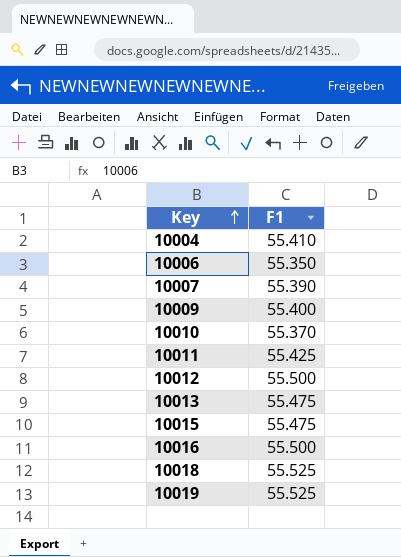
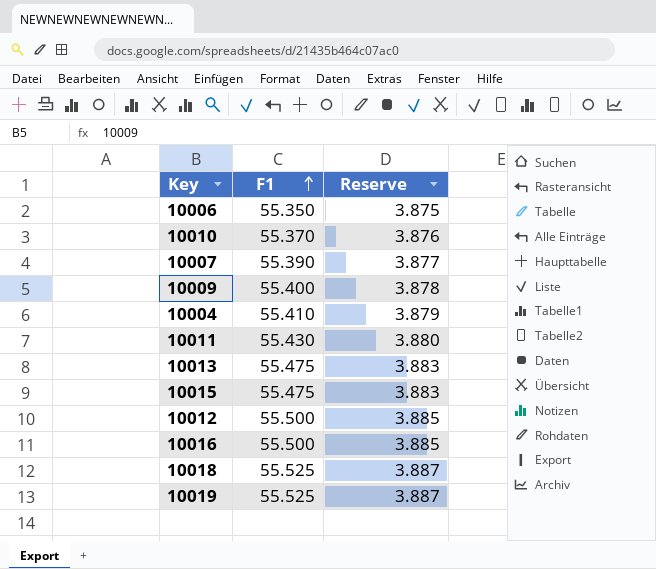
row order: Key ascending -> F1 ascending
column Reserve | formula: none -> [F1] * 0.07
10011 | F1: 55.425 -> 55.430

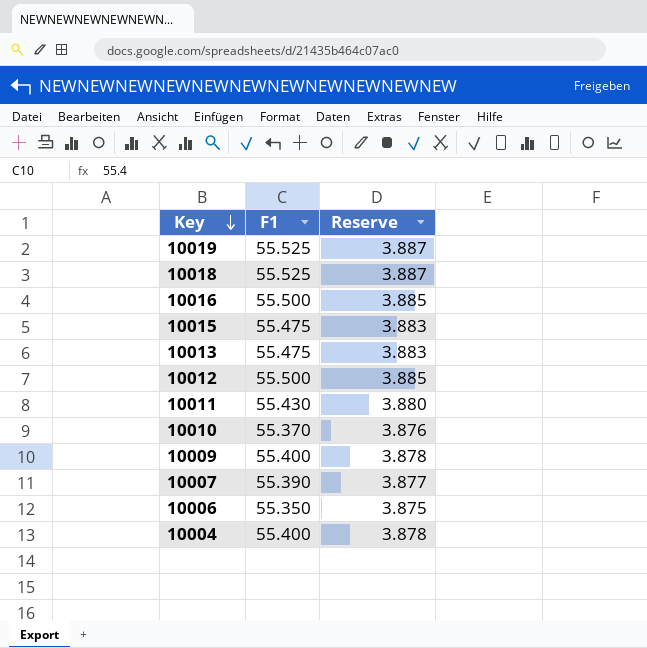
row order: F1 ascending -> Key descending
10004 | F1: 55.410 -> 55.400
10004 | Reserve: 3.879 -> 3.878

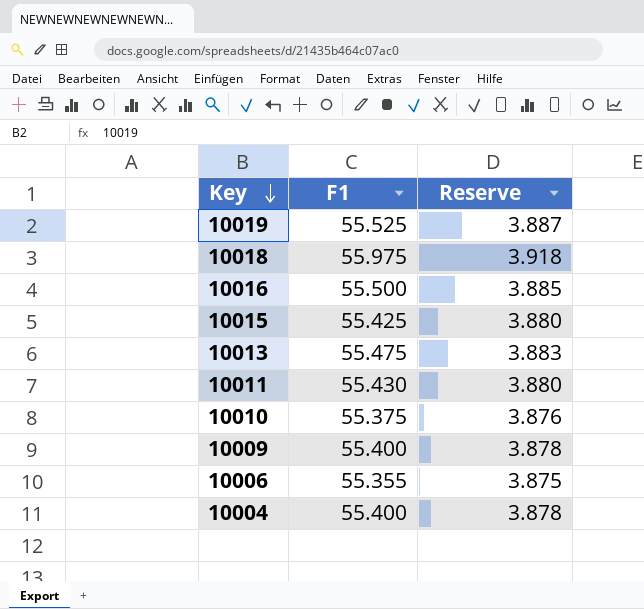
row 10012: 55.500 | 3.885 -> none
row 10007: 55.390 | 3.877 -> none
10018 | F1: 55.525 -> 55.975
10018 | Reserve: 3.887 -> 3.918
10015 | F1: 55.475 -> 55.425
10015 | Reserve: 3.883 -> 3.880
10010 | F1: 55.370 -> 55.375
10006 | F1: 55.350 -> 55.355

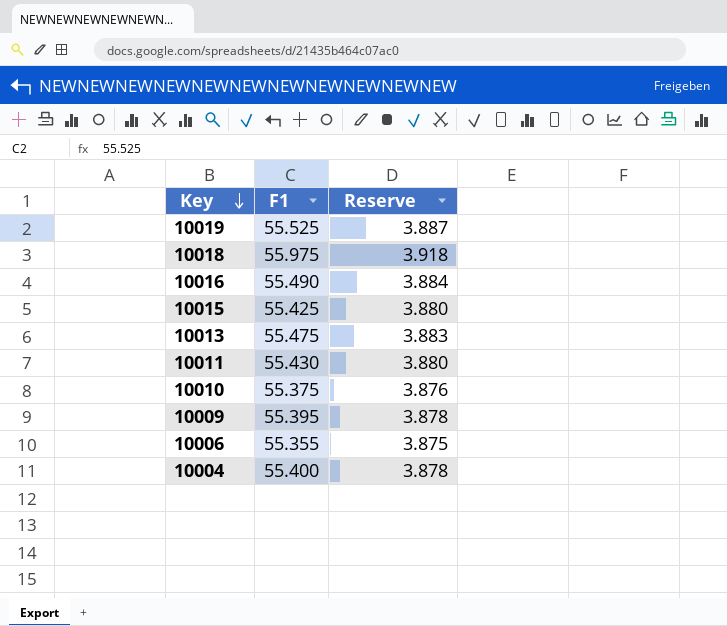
10016 | F1: 55.500 -> 55.490
10016 | Reserve: 3.885 -> 3.884
10009 | F1: 55.400 -> 55.395

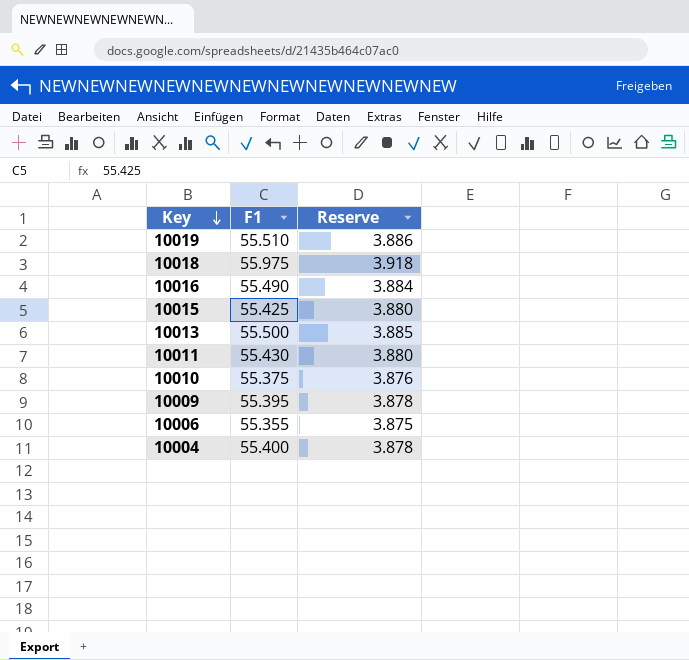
10019 | F1: 55.525 -> 55.510
10019 | Reserve: 3.887 -> 3.886
10013 | F1: 55.475 -> 55.500
10013 | Reserve: 3.883 -> 3.885

